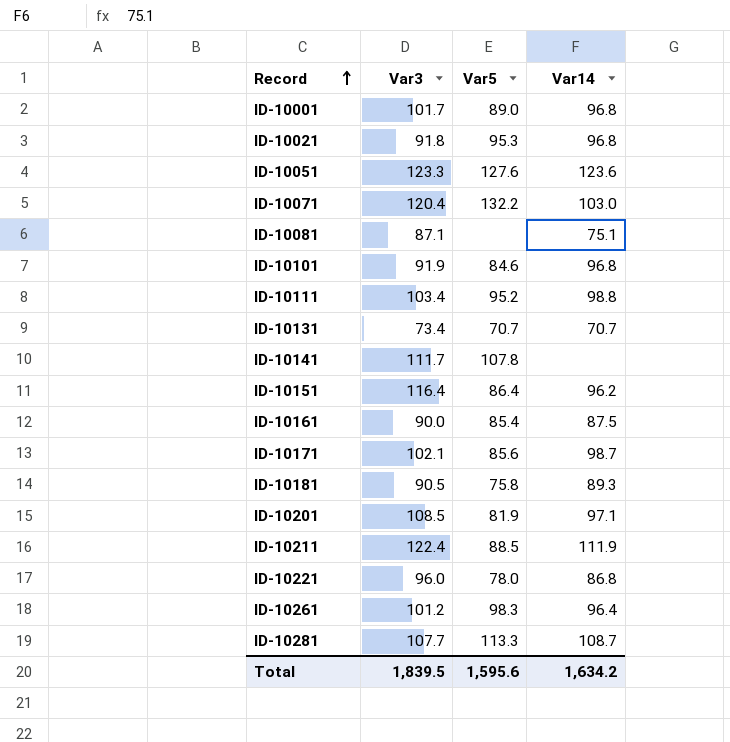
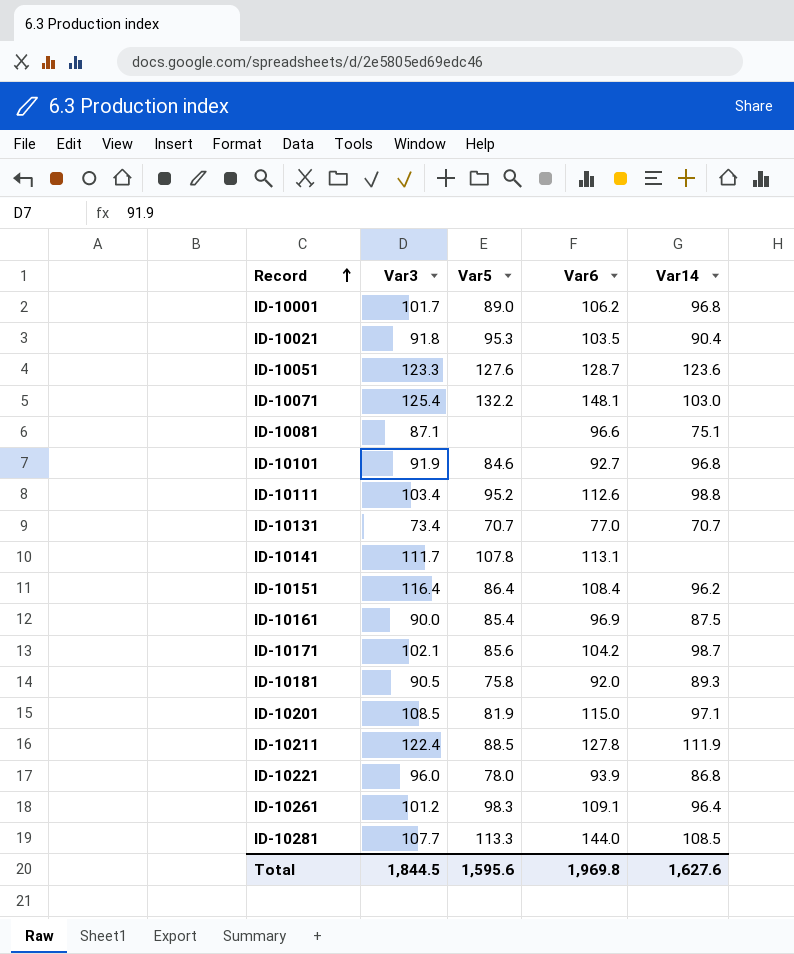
column Var6 | position: none -> 4
ID-10021 | Var14: 96.8 -> 90.4
ID-10071 | Var3: 120.4 -> 125.4
ID-10281 | Var14: 108.7 -> 108.5
Total | Var3: 1,839.5 -> 1,844.5
Total | Var14: 1,634.2 -> 1,627.6

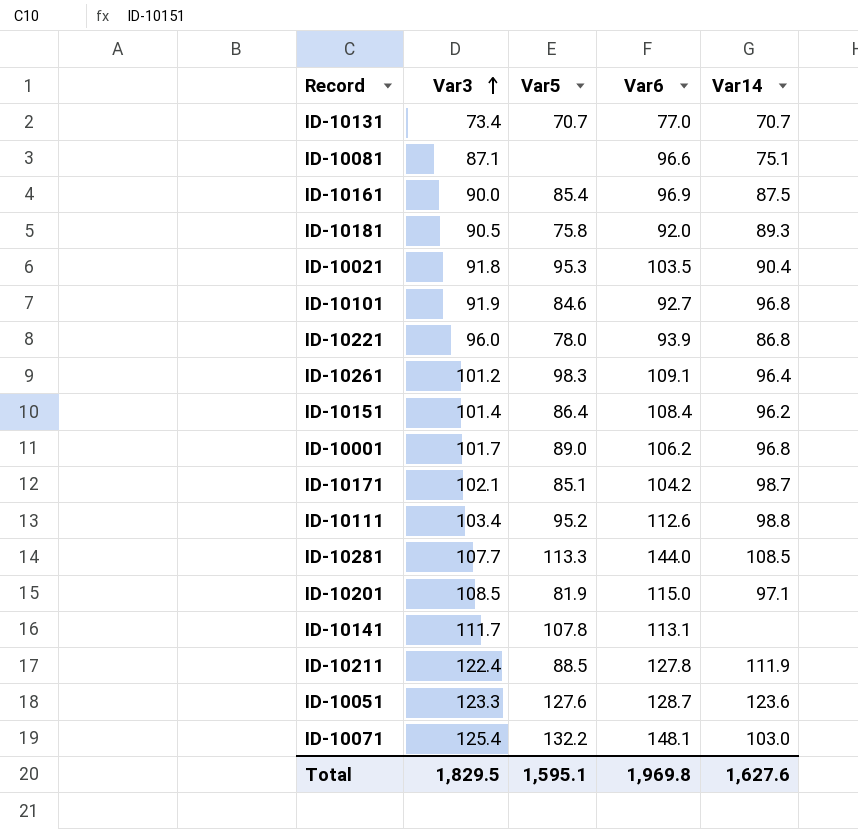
row order: Record ascending -> Var3 ascending
ID-10151 | Var3: 116.4 -> 101.4
ID-10171 | Var5: 85.6 -> 85.1
Total | Var3: 1,844.5 -> 1,829.5
Total | Var5: 1,595.6 -> 1,595.1

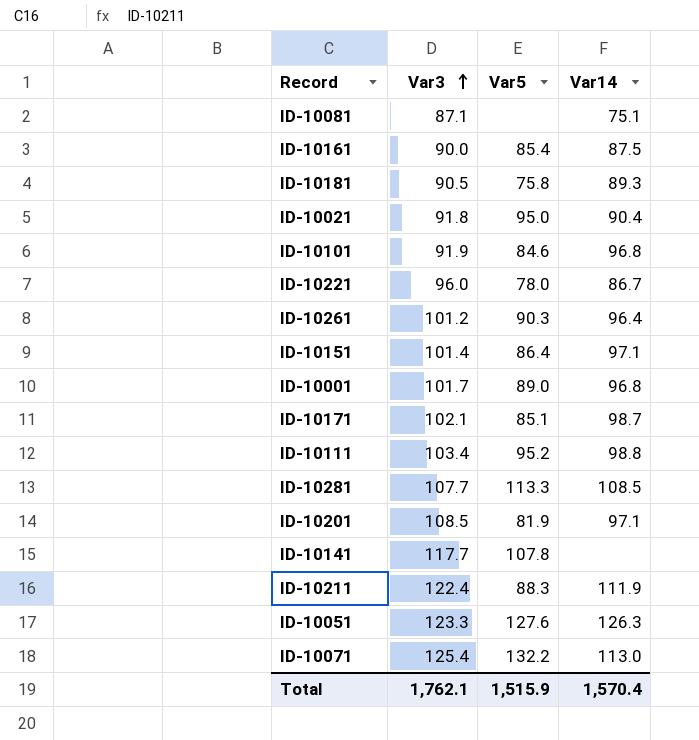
column Var6 | position: 4 -> none
row ID-10131: 73.4 | 70.7 | 77.0 | 70.7 -> none
ID-10021 | Var5: 95.3 -> 95.0
ID-10221 | Var14: 86.8 -> 86.7
ID-10261 | Var5: 98.3 -> 90.3
ID-10151 | Var14: 96.2 -> 97.1
ID-10141 | Var3: 111.7 -> 117.7
ID-10211 | Var5: 88.5 -> 88.3
ID-10051 | Var14: 123.6 -> 126.3
ID-10071 | Var14: 103.0 -> 113.0
Total | Var3: 1,829.5 -> 1,762.1
Total | Var5: 1,595.1 -> 1,515.9
Total | Var14: 1,627.6 -> 1,570.4

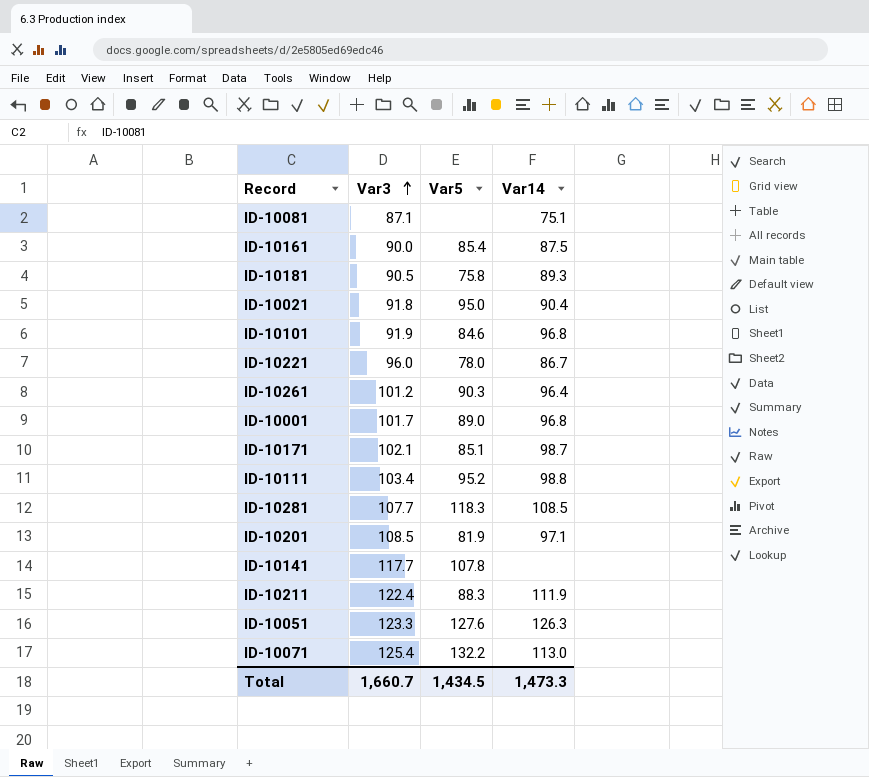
row ID-10151: 101.4 | 86.4 | 97.1 -> none
ID-10281 | Var5: 113.3 -> 118.3
Total | Var3: 1,762.1 -> 1,660.7
Total | Var5: 1,515.9 -> 1,434.5
Total | Var14: 1,570.4 -> 1,473.3

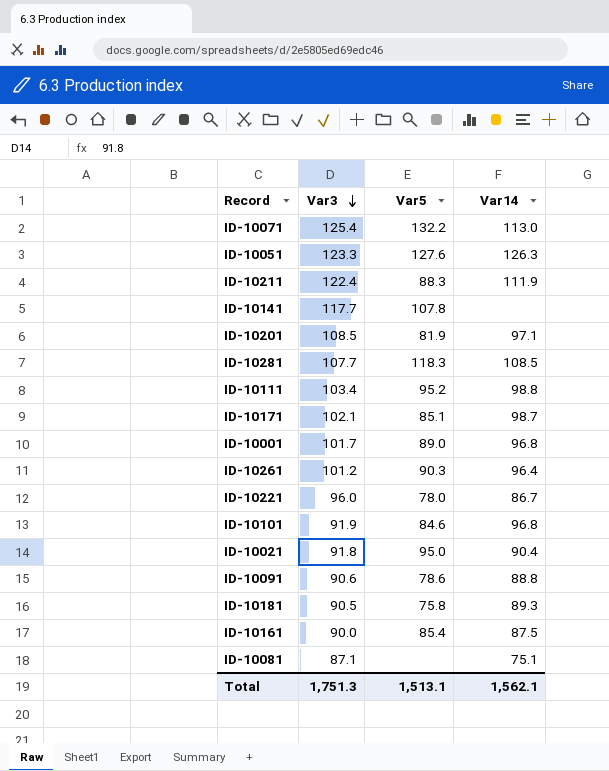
row order: Var3 ascending -> Var3 descending
row ID-10091: none -> 90.6 | 78.6 | 88.8
Total | Var3: 1,660.7 -> 1,751.3
Total | Var5: 1,434.5 -> 1,513.1
Total | Var14: 1,473.3 -> 1,562.1

